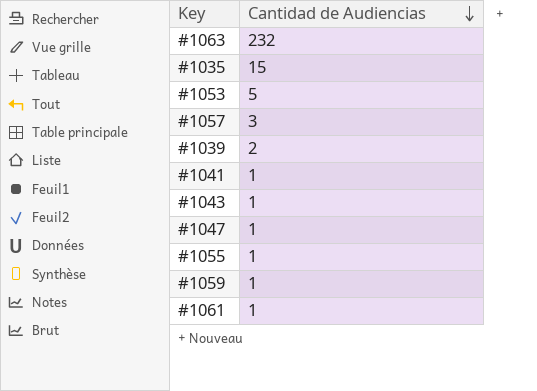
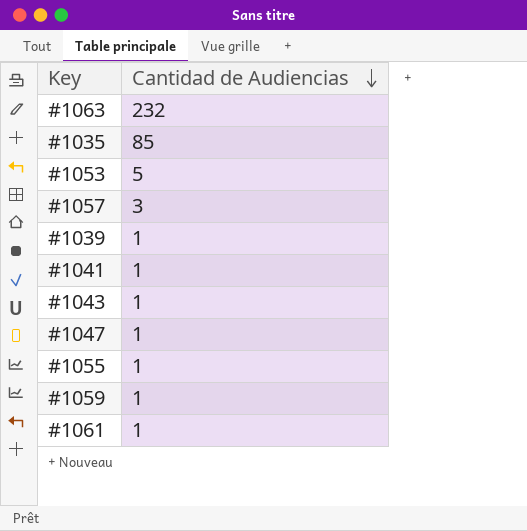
#1035 | Cantidad de Audiencias: 15 -> 85
#1039 | Cantidad de Audiencias: 2 -> 1

